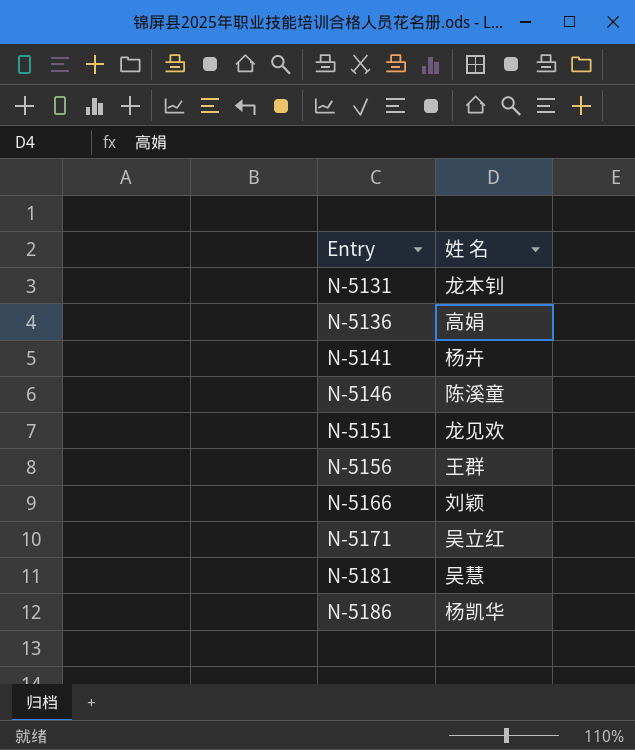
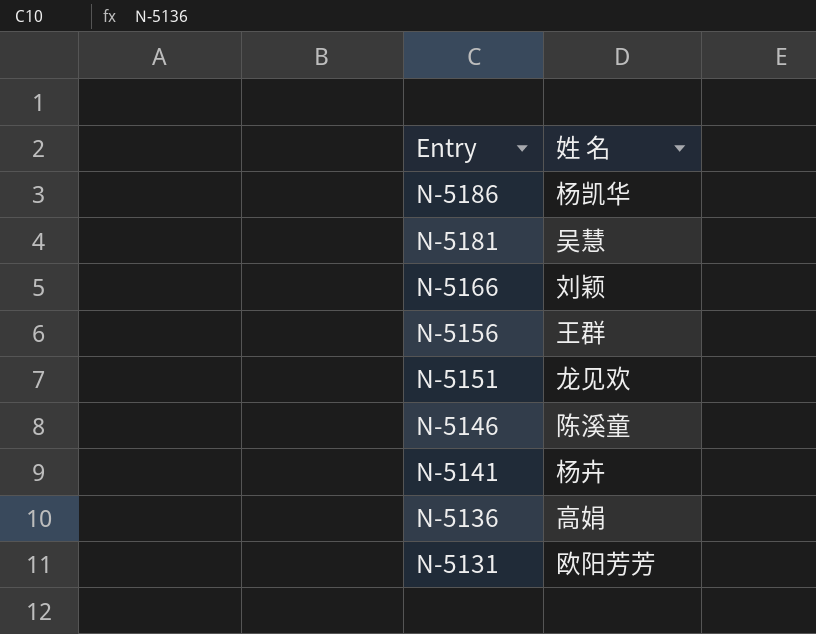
row order: Entry ascending -> Entry descending
row N-5171: 吴立红 -> none
N-5131 | 姓 名: 龙本钊 -> 欧阳芳芳

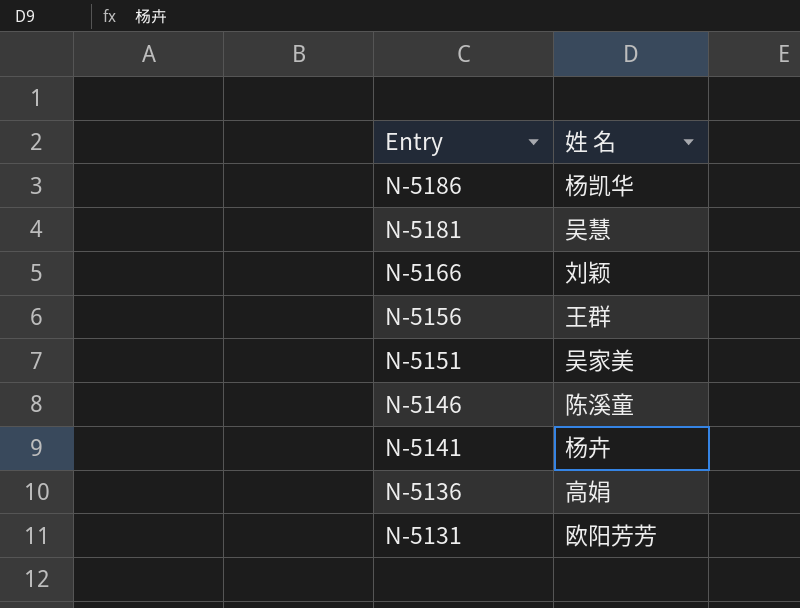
N-5151 | 姓 名: 龙见欢 -> 吴家美

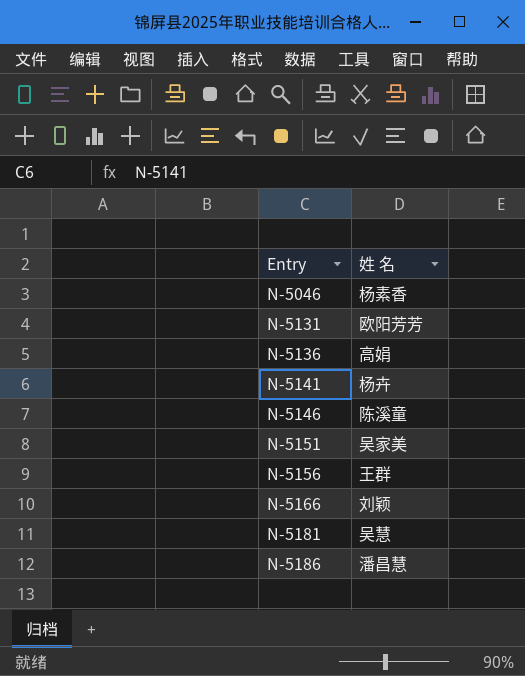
row order: Entry descending -> Entry ascending
row N-5046: none -> 杨素香
N-5186 | 姓 名: 杨凯华 -> 潘昌慧

